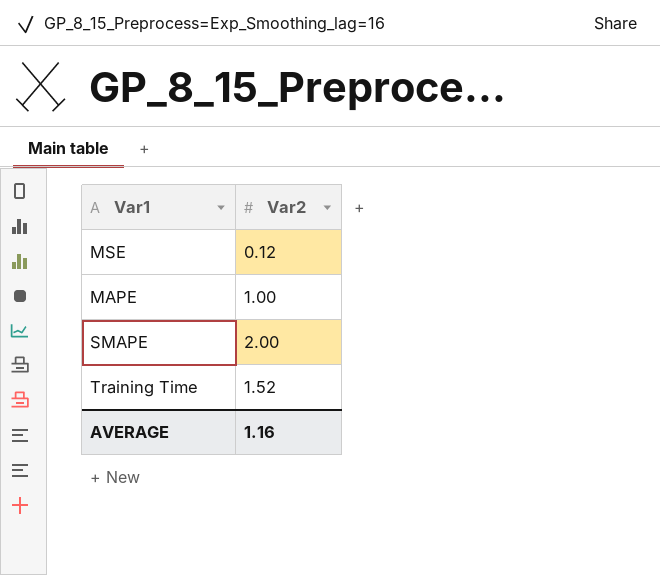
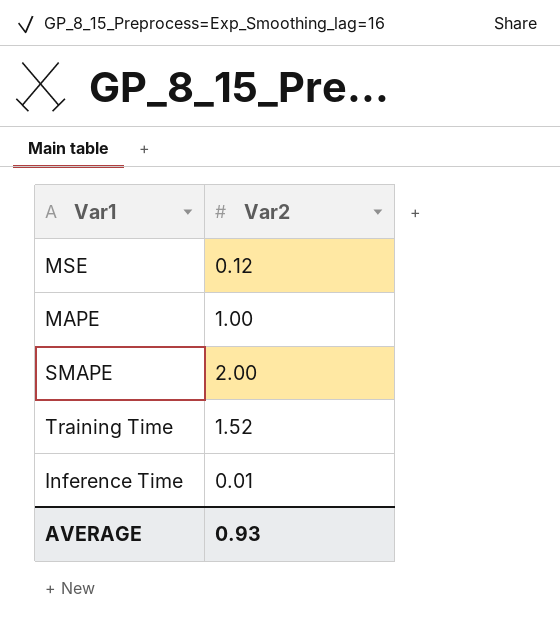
row Inference Time: none -> 0.01
AVERAGE | Var2: 1.16 -> 0.93

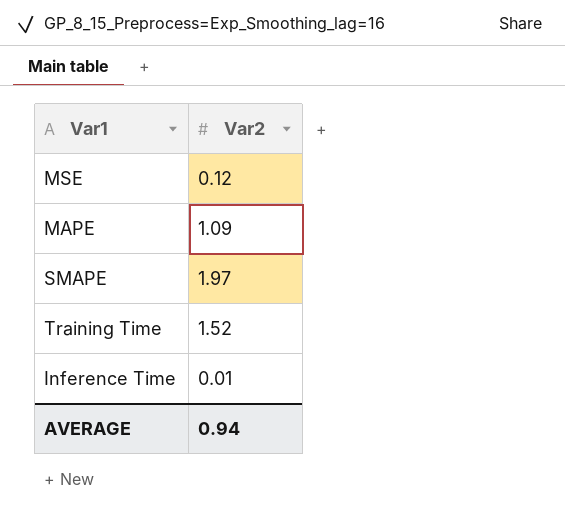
MAPE | Var2: 1.00 -> 1.09
SMAPE | Var2: 2.00 -> 1.97
AVERAGE | Var2: 0.93 -> 0.94

